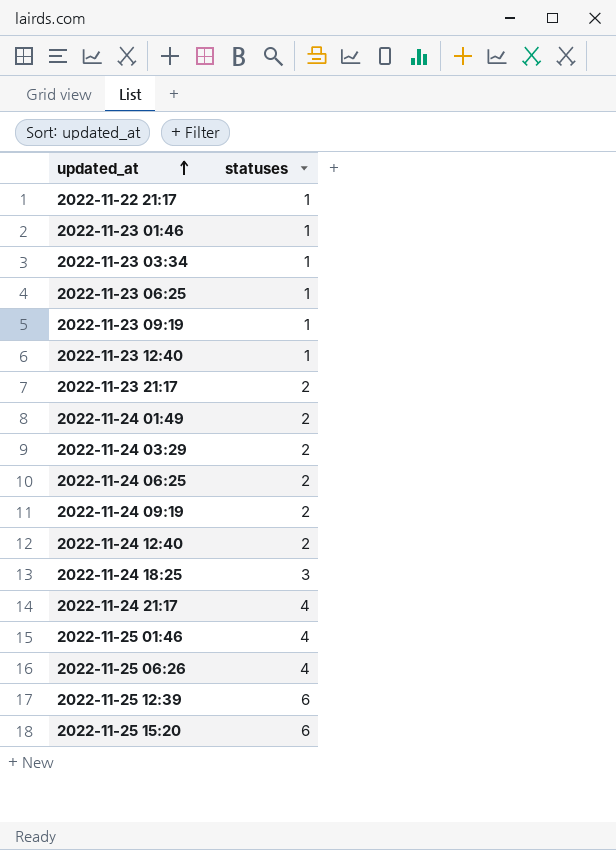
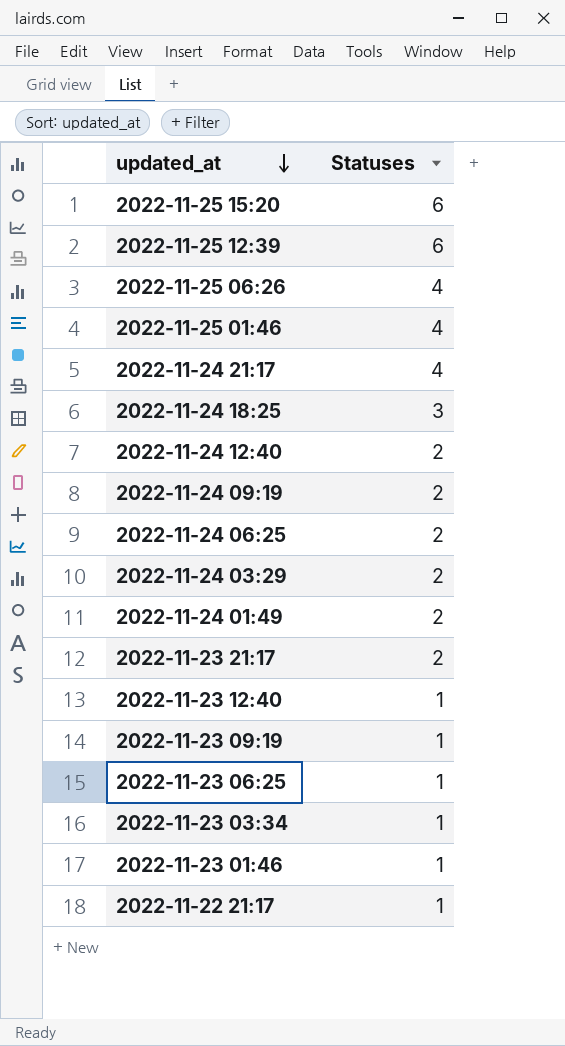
row order: updated_at ascending -> updated_at descending
column name: statuses -> Statuses

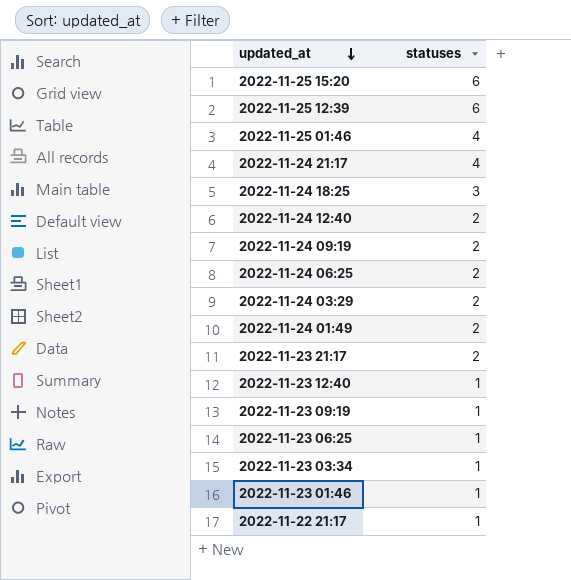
column name: Statuses -> statuses
row 2022-11-25 06:26: 4 -> none

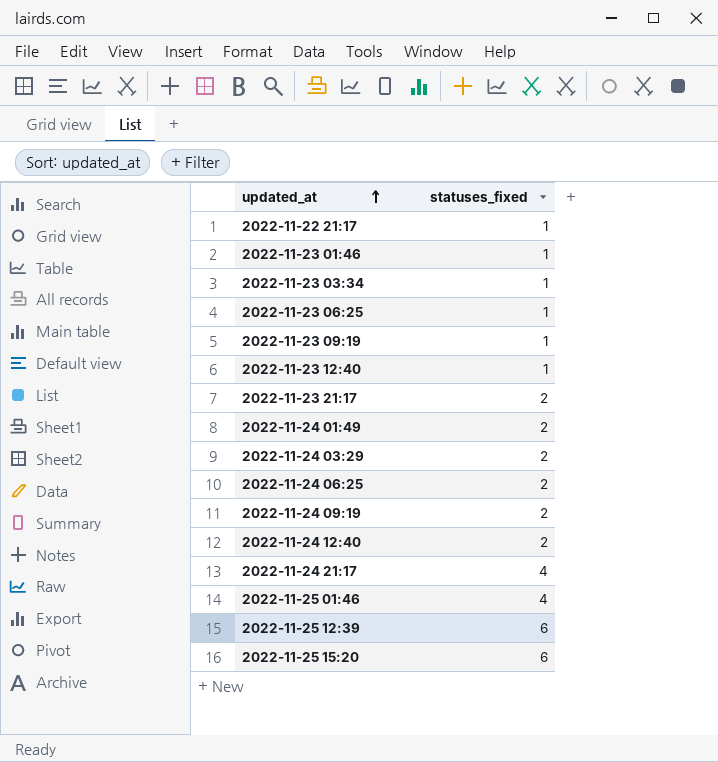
row order: updated_at descending -> updated_at ascending
column name: statuses -> statuses_fixed
row 2022-11-24 18:25: 3 -> none

